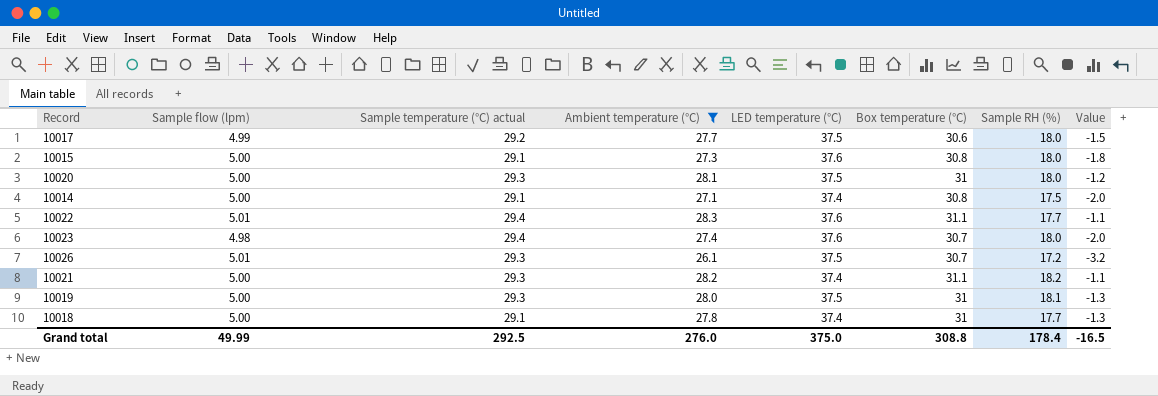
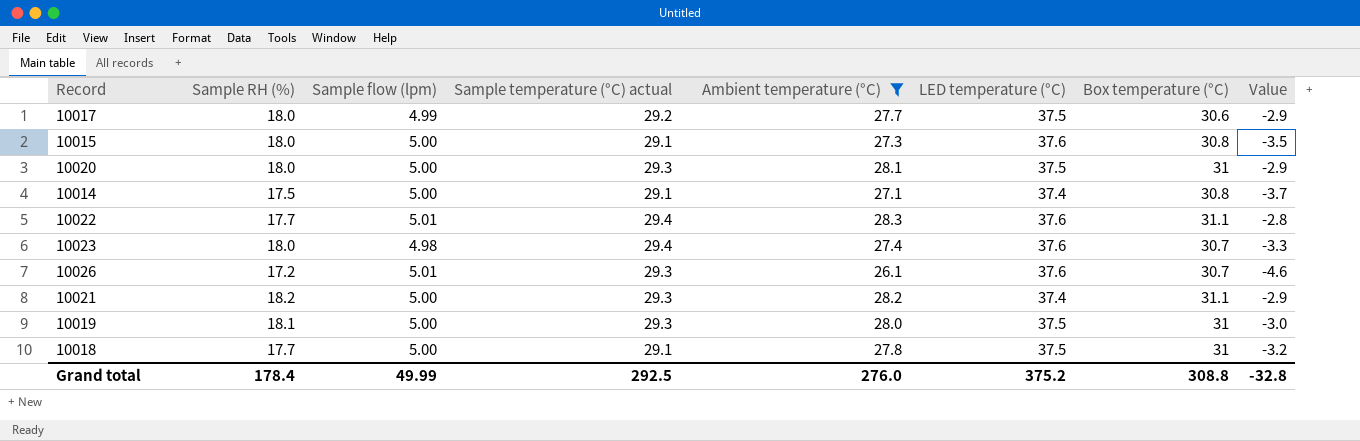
column Sample RH (%) | position: 7 -> 2
column Value | formula: [Ambient temperature (°C)] - [Sample temperature (°C) actual] -> [Ambient temperature (°C)] - [Box temperature (°C)]
10026 | LED temperature (°C): 37.5 -> 37.6
10018 | LED temperature (°C): 37.4 -> 37.5
Grand total | LED temperature (°C): 375.0 -> 375.2
Grand total | Value: -16.5 -> -32.8

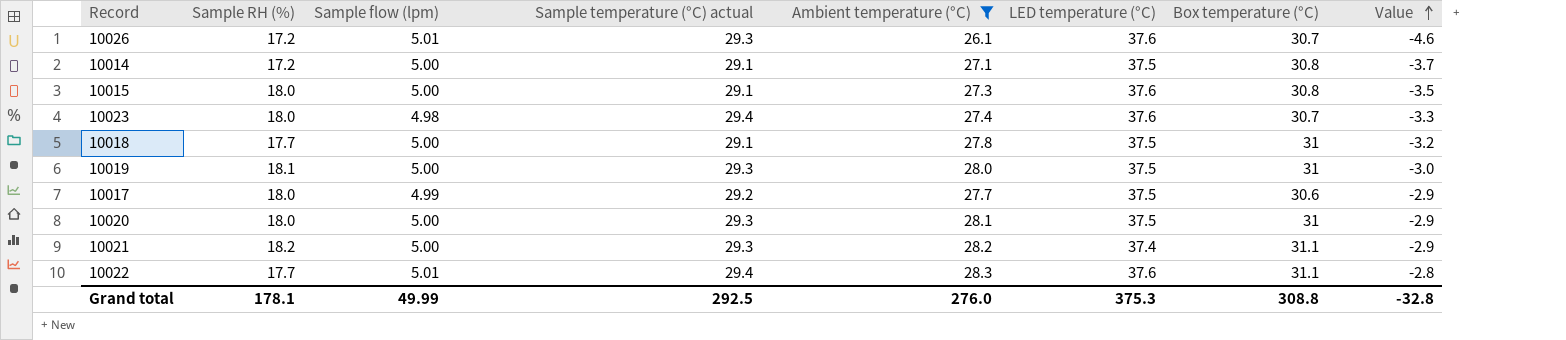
row order: none -> Value ascending
10014 | Sample RH (%): 17.5 -> 17.2
10014 | LED temperature (°C): 37.4 -> 37.5
Grand total | Sample RH (%): 178.4 -> 178.1
Grand total | LED temperature (°C): 375.2 -> 375.3

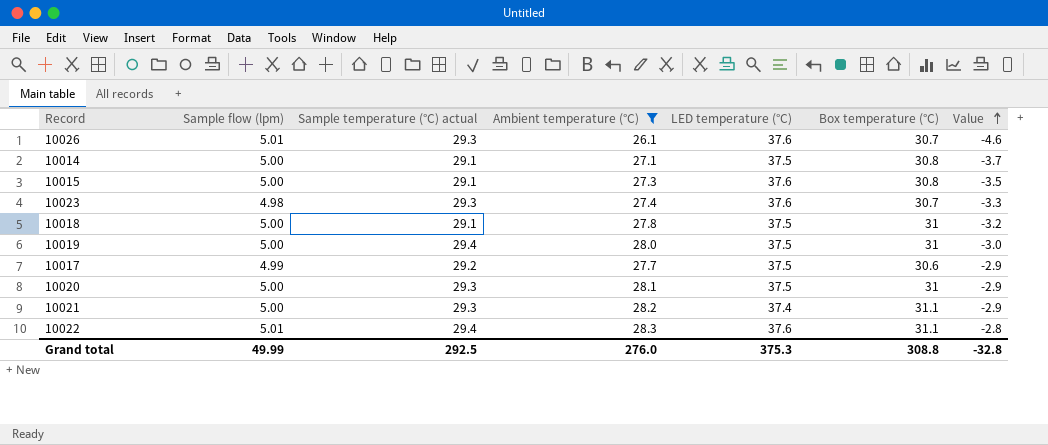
column Sample RH (%) | position: 2 -> none
10023 | Sample temperature (°C) actual: 29.4 -> 29.3
10019 | Sample temperature (°C) actual: 29.3 -> 29.4

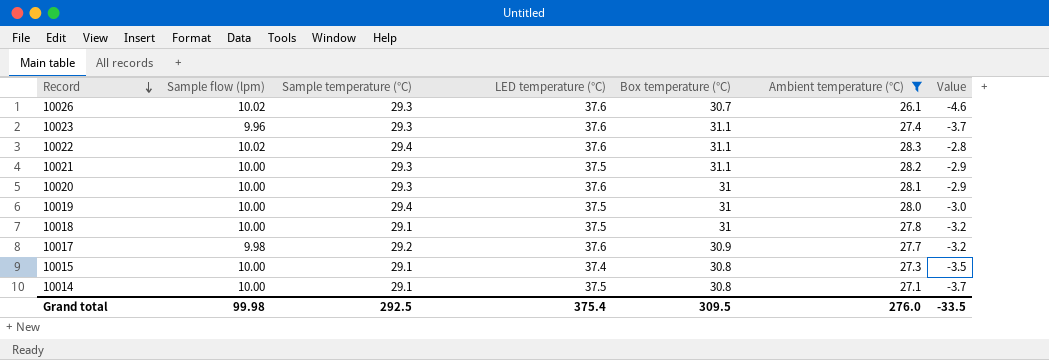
row order: Value ascending -> Record descending
column name: Sample temperature (°C) actual -> Sample temperature (°C)
column Ambient temperature (°C) | position: 4 -> 6
10026 | Sample flow (lpm): 5.01 -> 10.02
10023 | Sample flow (lpm): 4.98 -> 9.96
10023 | Box temperature (°C): 30.7 -> 31.1
10023 | Value: -3.3 -> -3.7
10022 | Sample flow (lpm): 5.01 -> 10.02
10021 | Sample flow (lpm): 5.00 -> 10.00
10021 | LED temperature (°C): 37.4 -> 37.5
10020 | Sample flow (lpm): 5.00 -> 10.00
10020 | LED temperature (°C): 37.5 -> 37.6
10019 | Sample flow (lpm): 5.00 -> 10.00
10018 | Sample flow (lpm): 5.00 -> 10.00
10017 | Sample flow (lpm): 4.99 -> 9.98
10017 | LED temperature (°C): 37.5 -> 37.6
10017 | Box temperature (°C): 30.6 -> 30.9
10017 | Value: -2.9 -> -3.2
10015 | Sample flow (lpm): 5.00 -> 10.00
10015 | LED temperature (°C): 37.6 -> 37.4
10014 | Sample flow (lpm): 5.00 -> 10.00
Grand total | Sample flow (lpm): 49.99 -> 99.98
Grand total | LED temperature (°C): 375.3 -> 375.4
Grand total | Box temperature (°C): 308.8 -> 309.5
Grand total | Value: -32.8 -> -33.5

